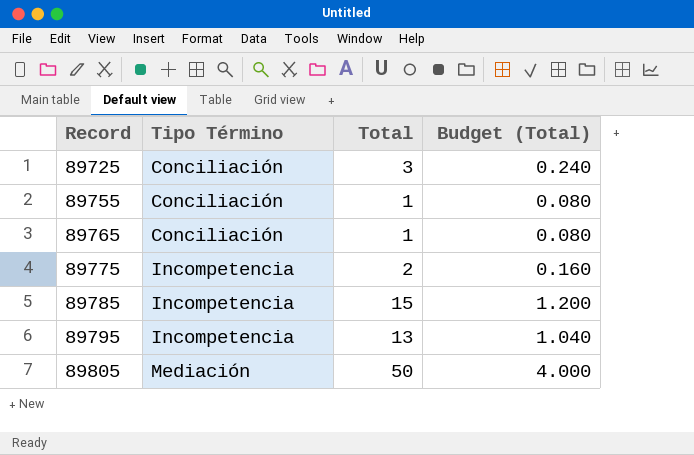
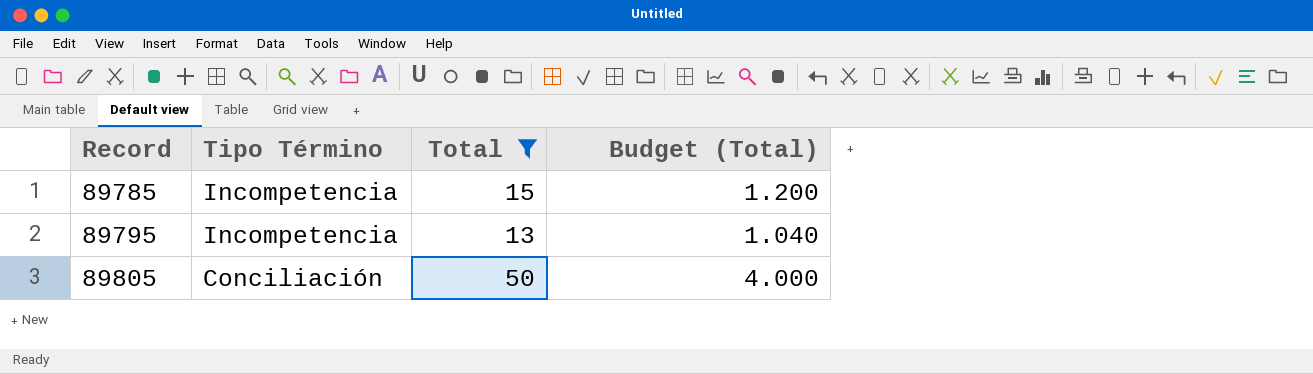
filter: none -> Total >= 13
89805 | Tipo Término: Mediación -> Conciliación

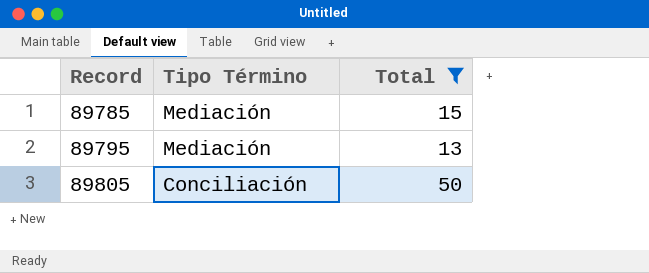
column Budget (Total) | formula: [Total] * 0.08 -> none
89785 | Tipo Término: Incompetencia -> Mediación
89795 | Tipo Término: Incompetencia -> Mediación

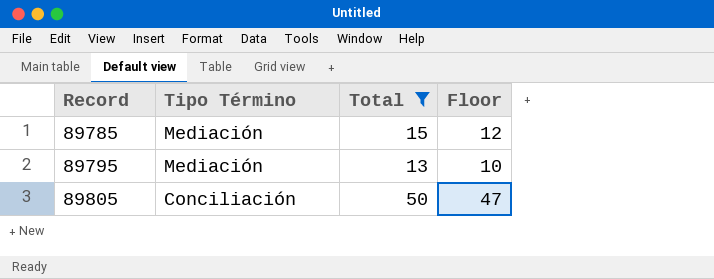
column Floor | formula: none -> [Total] - 3

